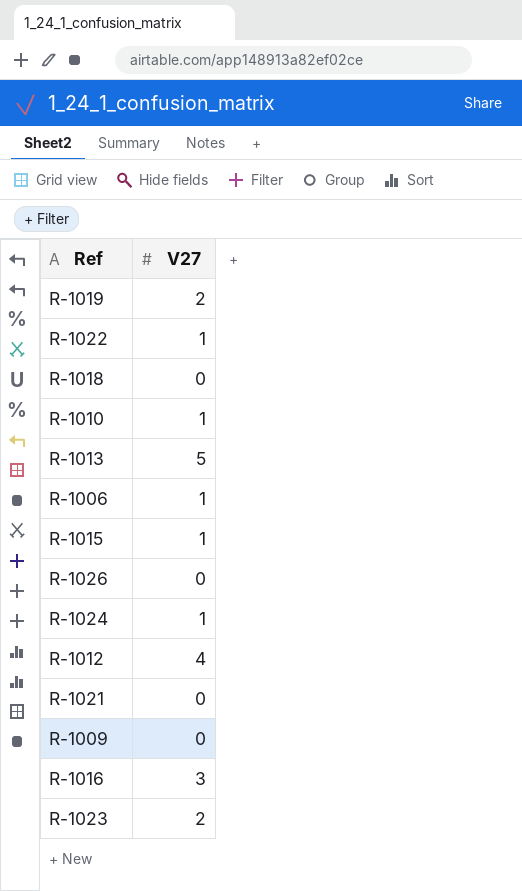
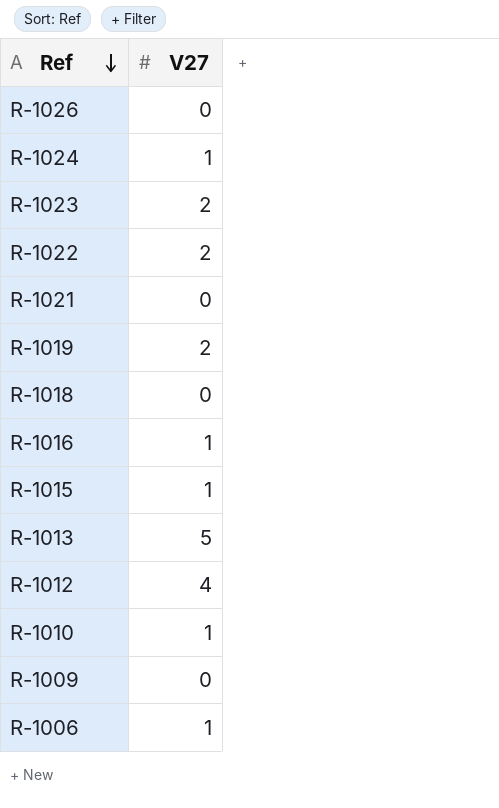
row order: none -> Ref descending
R-1022 | V27: 1 -> 2
R-1016 | V27: 3 -> 1

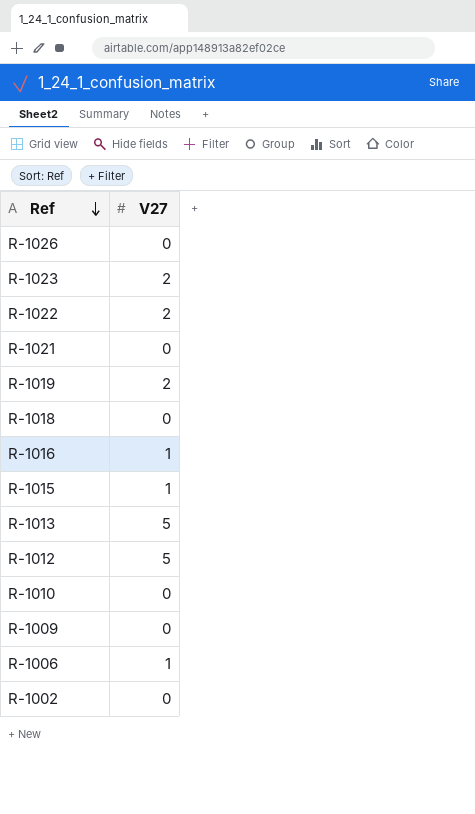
row R-1024: 1 -> none
R-1012 | V27: 4 -> 5
R-1010 | V27: 1 -> 0
row R-1002: none -> 0

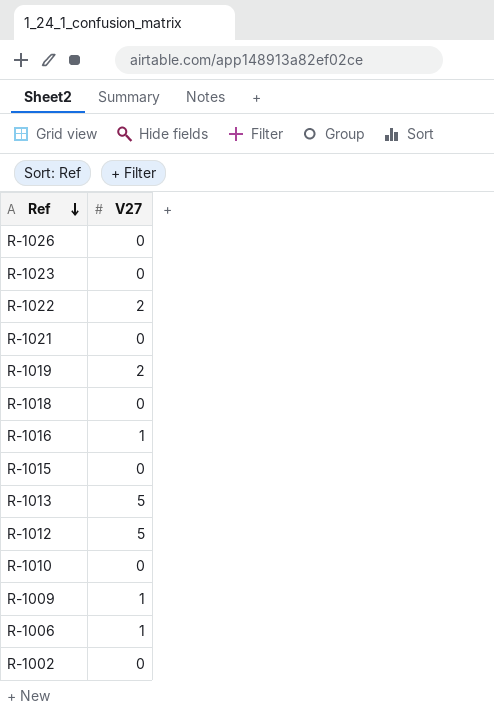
R-1023 | V27: 2 -> 0
R-1015 | V27: 1 -> 0
R-1009 | V27: 0 -> 1

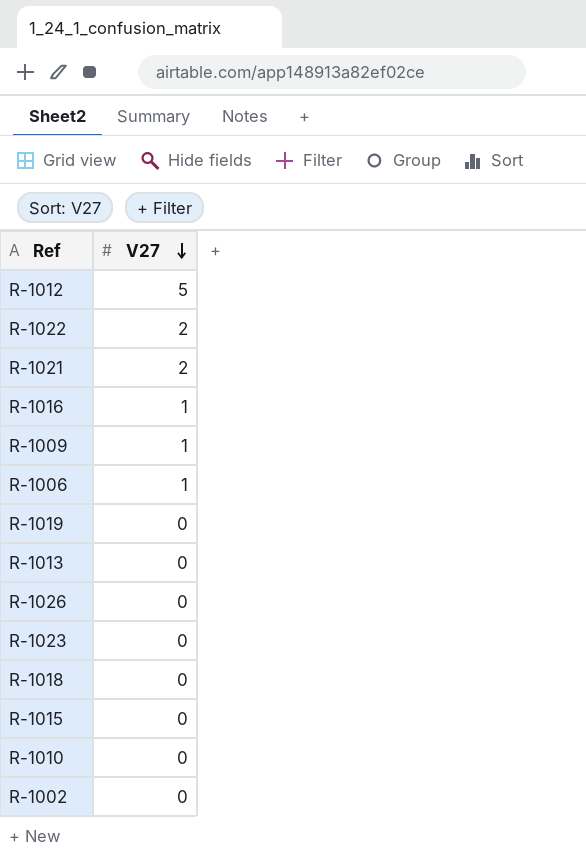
row order: Ref descending -> V27 descending
R-1021 | V27: 0 -> 2
R-1019 | V27: 2 -> 0
R-1013 | V27: 5 -> 0

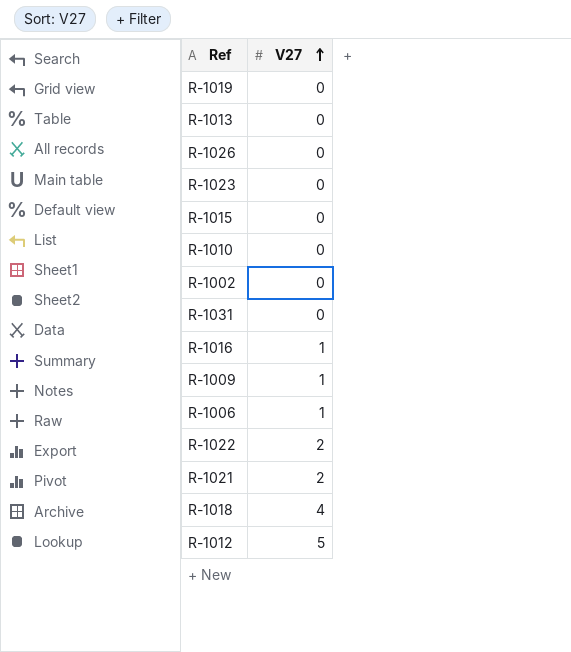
row order: V27 descending -> V27 ascending
row R-1031: none -> 0
R-1018 | V27: 0 -> 4

